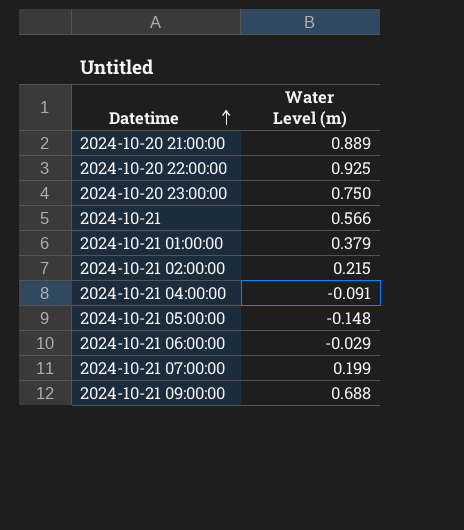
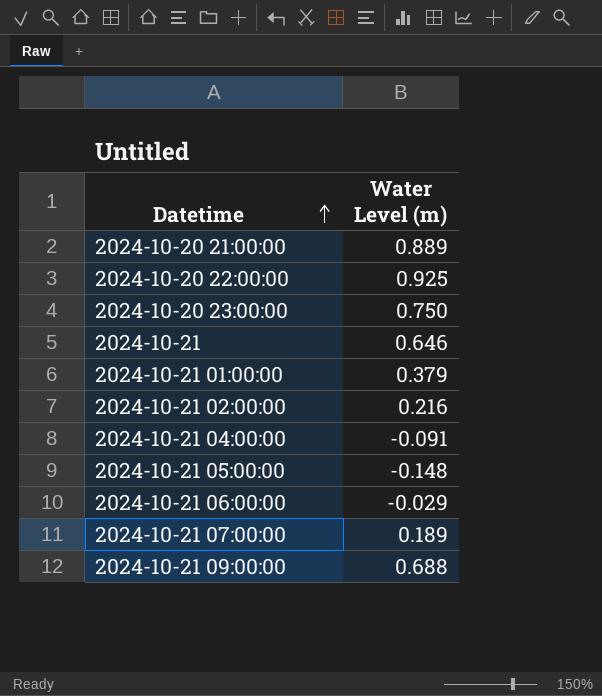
2024-10-21 | Water Level (m): 0.566 -> 0.646
2024-10-21 02:00:00 | Water Level (m): 0.215 -> 0.216
2024-10-21 07:00:00 | Water Level (m): 0.199 -> 0.189

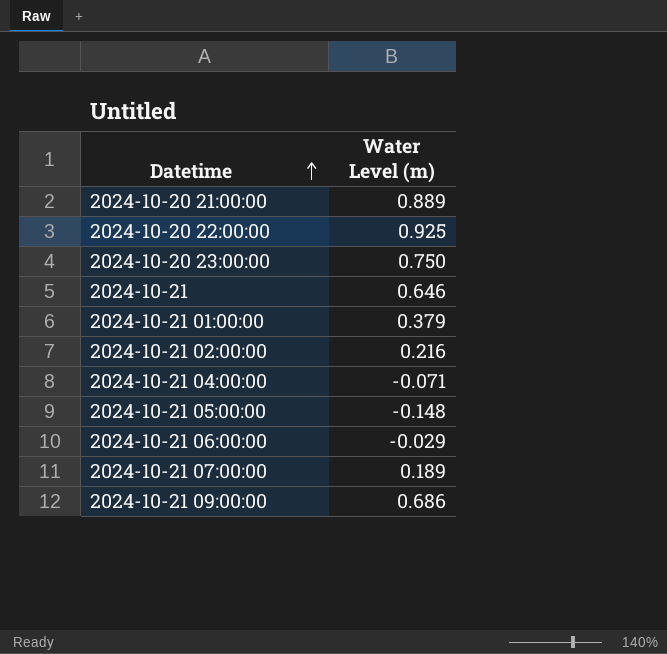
2024-10-21 04:00:00 | Water Level (m): -0.091 -> -0.071
2024-10-21 09:00:00 | Water Level (m): 0.688 -> 0.686

